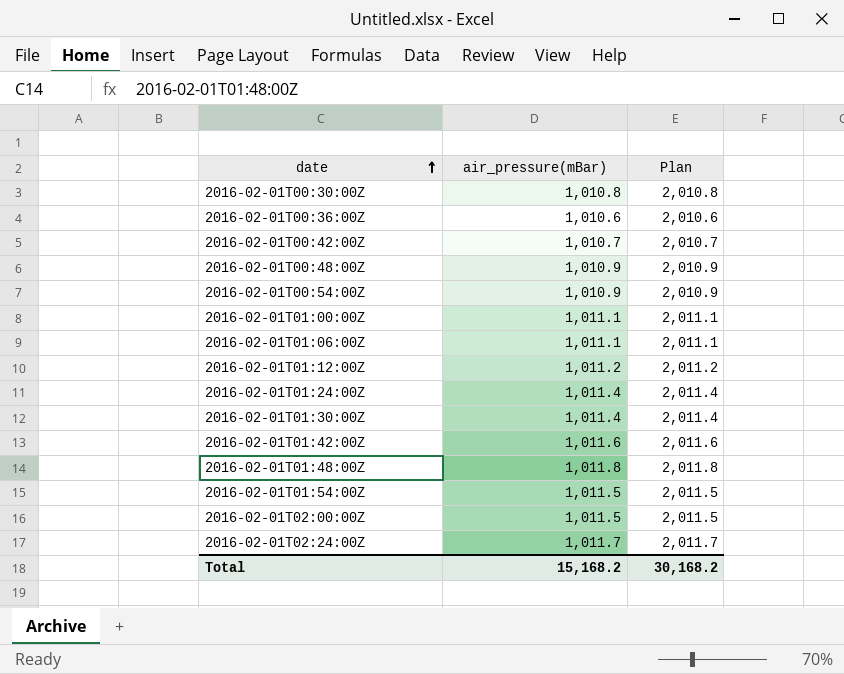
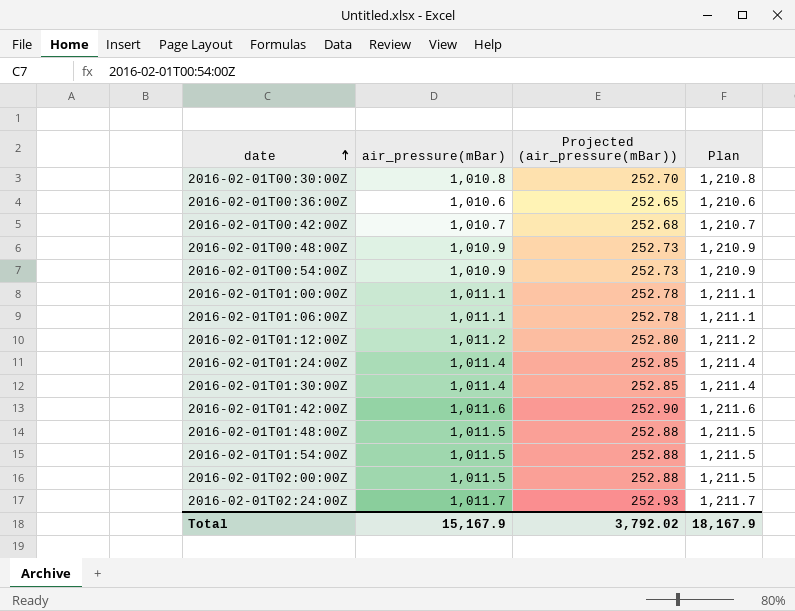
column Projected (air_pressure(mBar)) | formula: none -> [air_pressure(mBar)] * 0.25
column Plan | formula: [air_pressure(mBar)] + 1000 -> [air_pressure(mBar)] + 200
2016-02-01T01:48:00Z | air_pressure(mBar): 1,011.8 -> 1,011.5
Total | air_pressure(mBar): 15,168.2 -> 15,167.9
Total | Plan: 30,168.2 -> 18,167.9

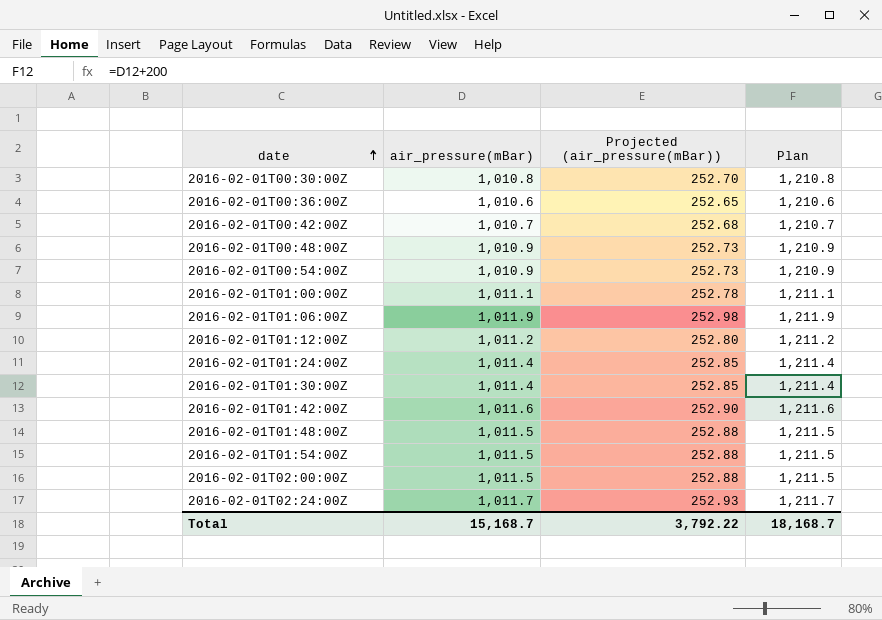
2016-02-01T01:06:00Z | air_pressure(mBar): 1,011.1 -> 1,011.9
2016-02-01T01:06:00Z | Projected (air_pressure(mBar)): 252.78 -> 252.98
2016-02-01T01:06:00Z | Plan: 1,211.1 -> 1,211.9
Total | air_pressure(mBar): 15,167.9 -> 15,168.7
Total | Projected (air_pressure(mBar)): 3,792.02 -> 3,792.22
Total | Plan: 18,167.9 -> 18,168.7

